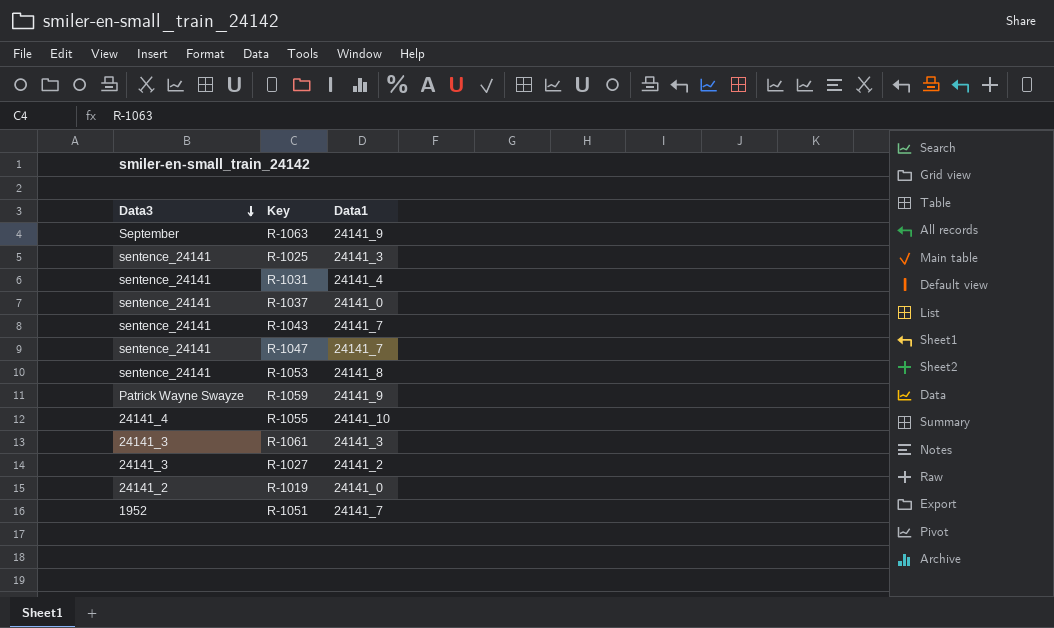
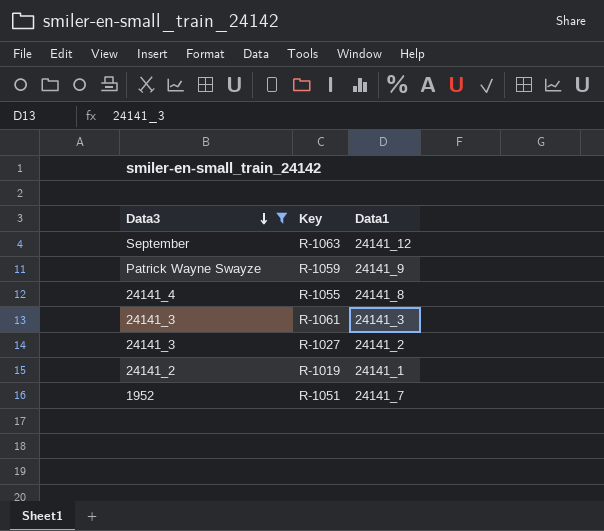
filter: none -> Data3 != sentence_24141
R-1063 | Data1: 24141_9 -> 24141_12
R-1055 | Data1: 24141_10 -> 24141_8
R-1019 | Data1: 24141_0 -> 24141_1

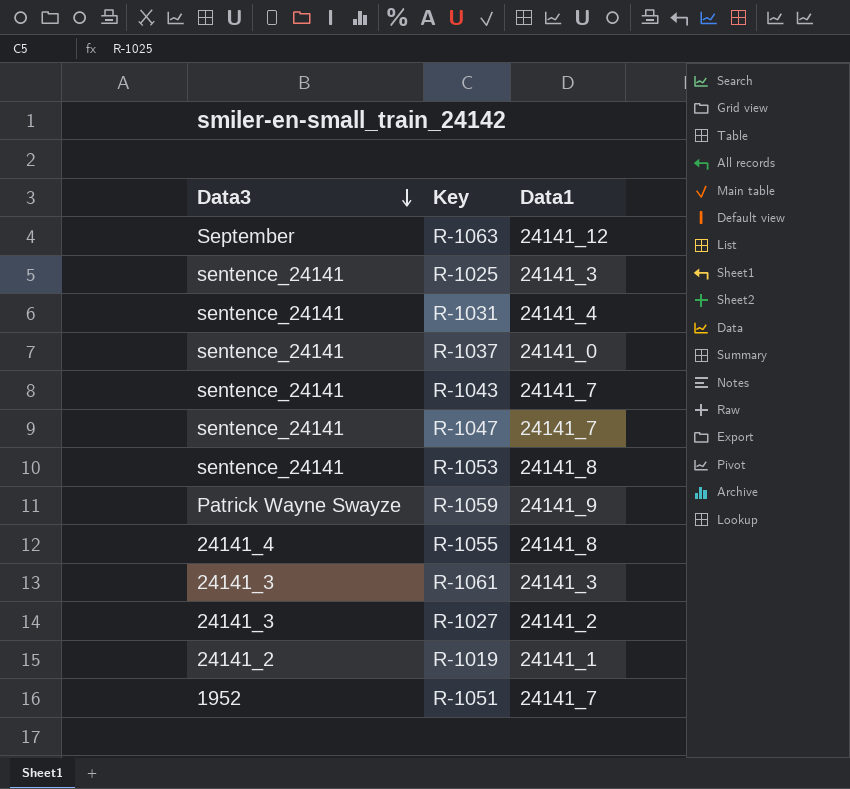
filter: Data3 != sentence_24141 -> none

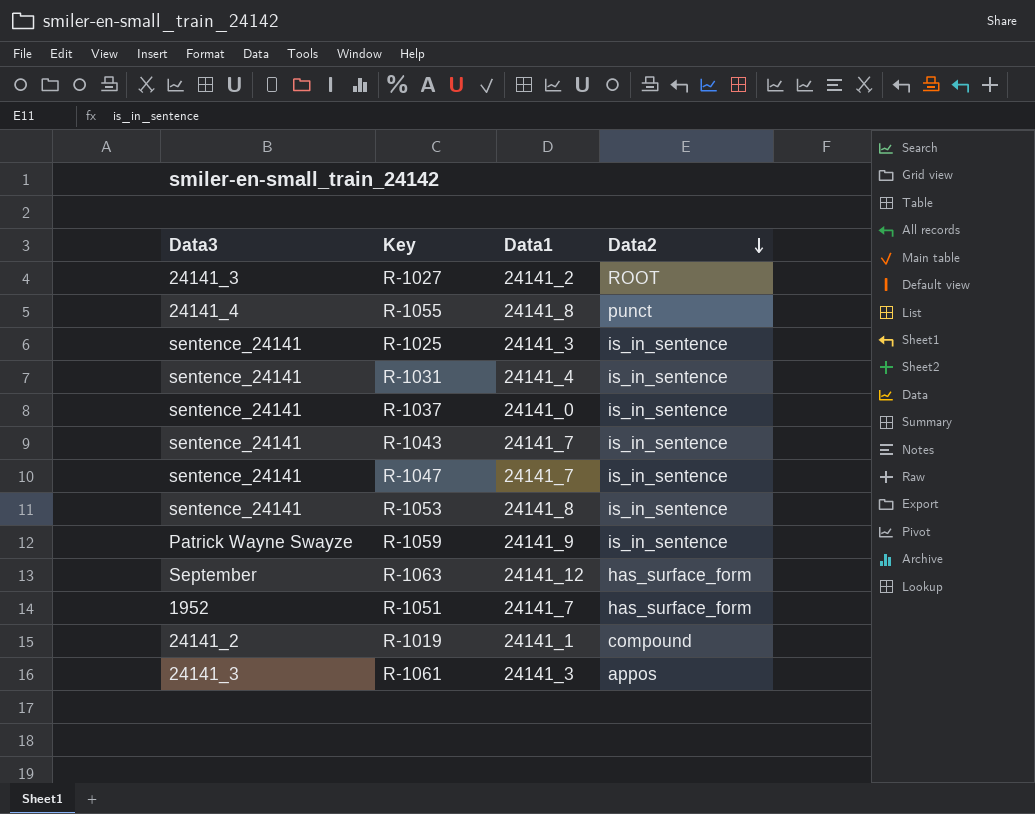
row order: Data3 descending -> Data2 descending
column Data2 | position: none -> 4

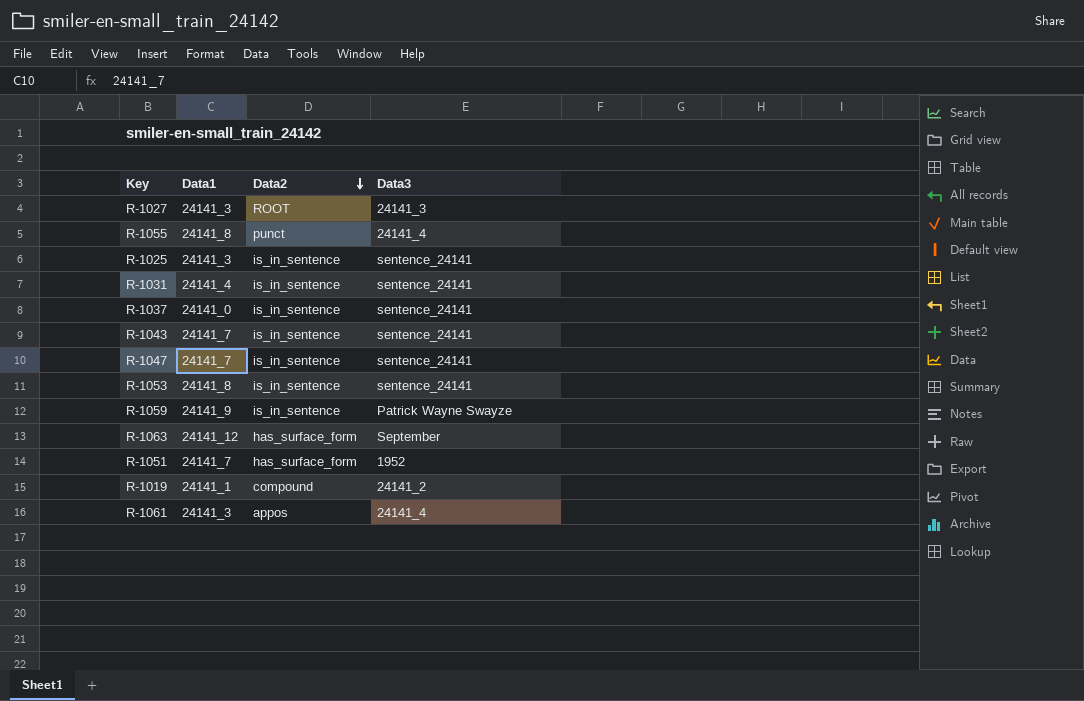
column Data3 | position: 1 -> 4
R-1027 | Data1: 24141_2 -> 24141_3
R-1061 | Data3: 24141_3 -> 24141_4

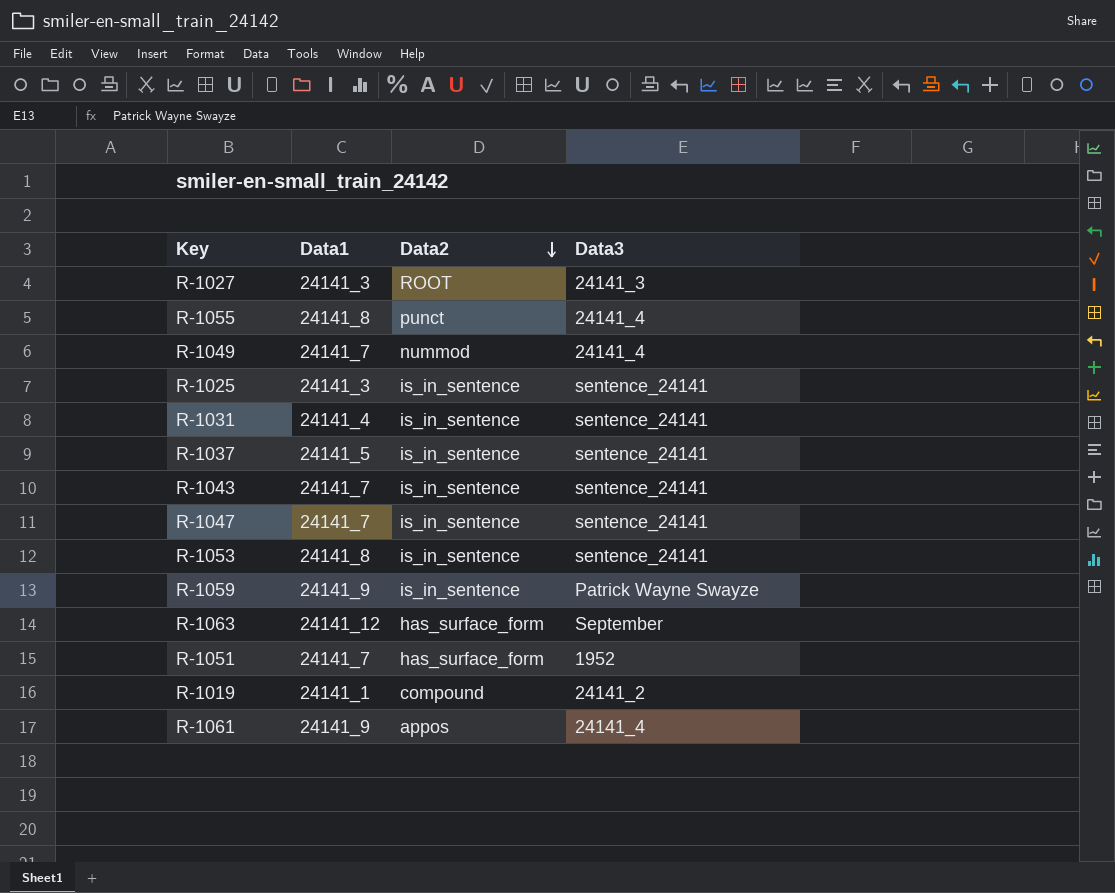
row R-1049: none -> 24141_7 | nummod | 24141_4
R-1037 | Data1: 24141_0 -> 24141_5
R-1061 | Data1: 24141_3 -> 24141_9

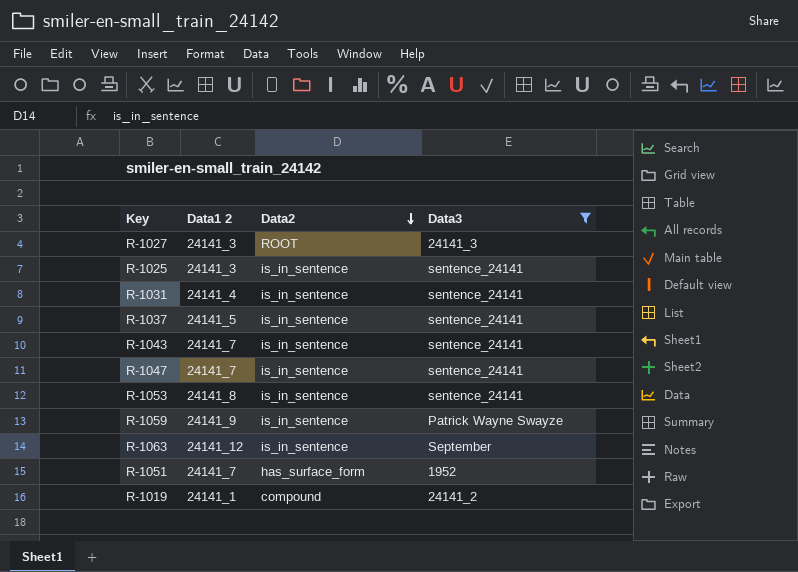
filter: none -> Data3 != 24141_4
column name: Data1 -> Data1 2
R-1063 | Data2: has_surface_form -> is_in_sentence

